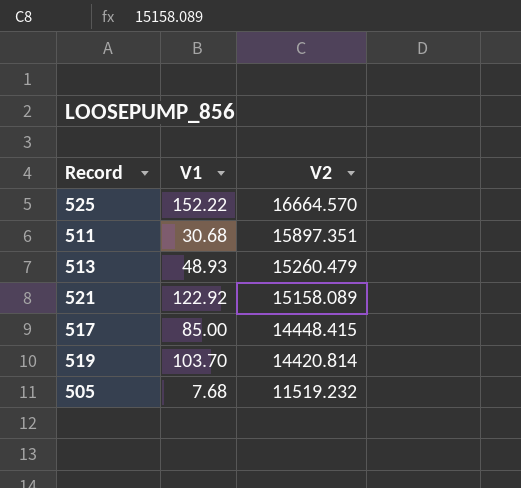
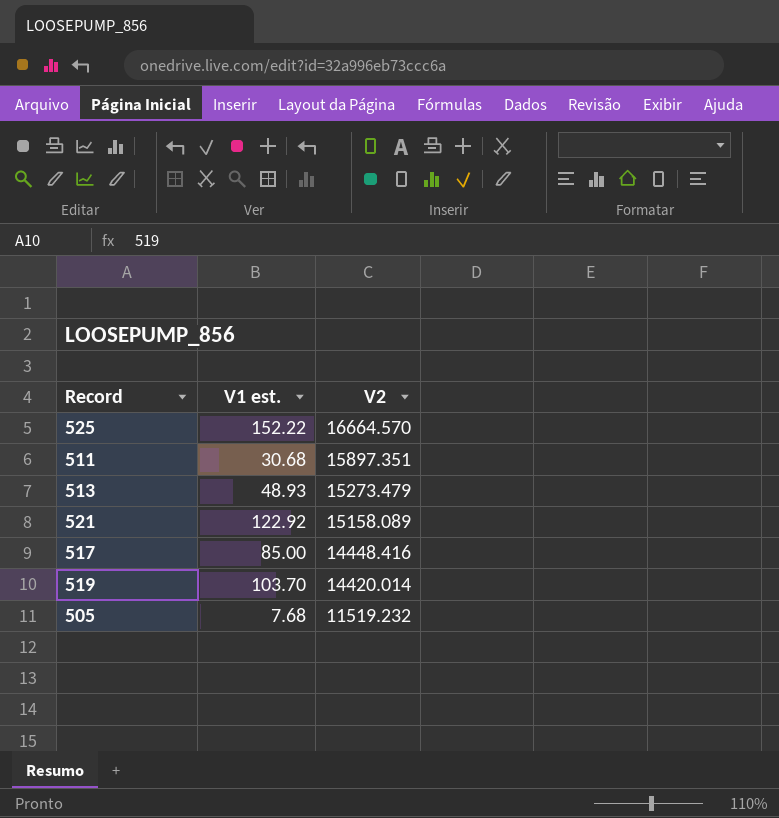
column name: V1 -> V1 est.
513 | V2: 15260.479 -> 15273.479
517 | V2: 14448.415 -> 14448.416
519 | V2: 14420.814 -> 14420.014

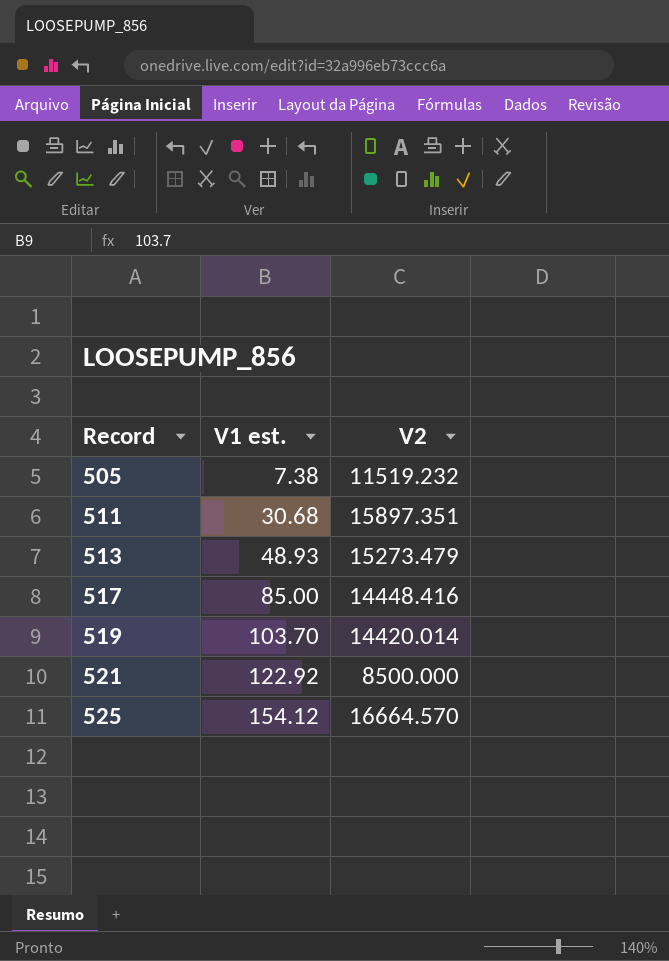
row order: V2 descending -> Record ascending
505 | V1 est.: 7.68 -> 7.38
521 | V2: 15158.089 -> 8500.000
525 | V1 est.: 152.22 -> 154.12

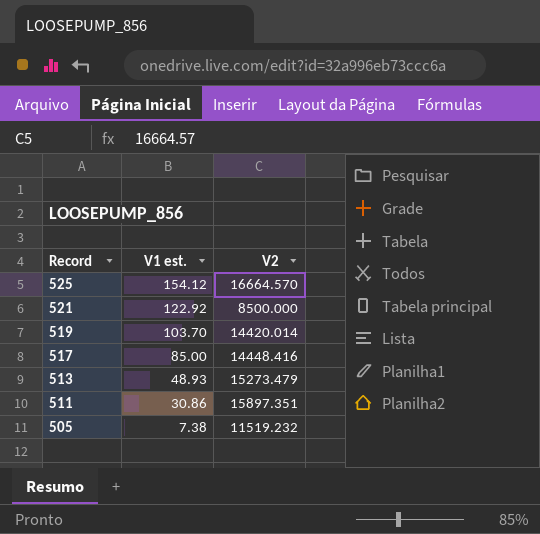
row order: Record ascending -> Record descending
511 | V1 est.: 30.68 -> 30.86

